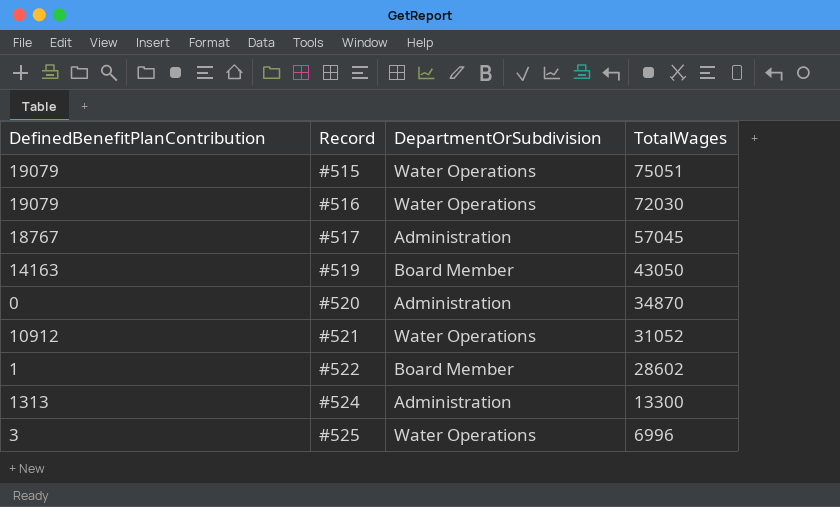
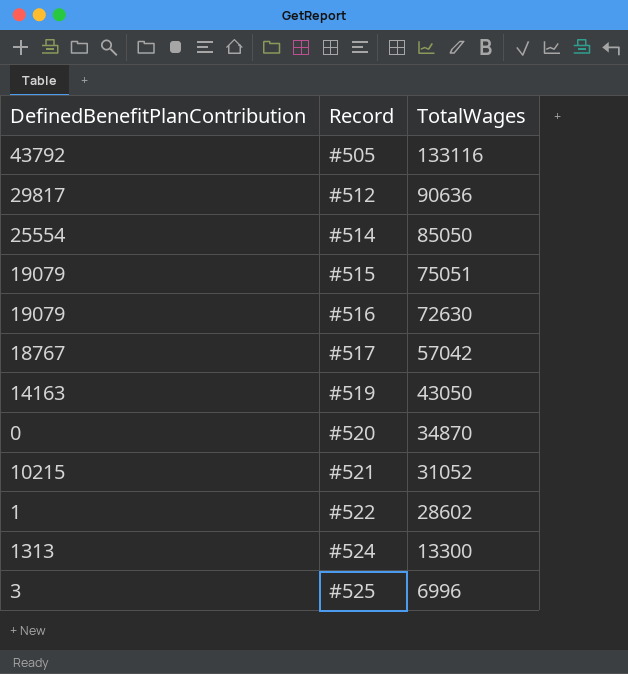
column DepartmentOrSubdivision | position: 3 -> none
row #505: none -> 43792 | 133116
row #512: none -> 29817 | 90636
row #514: none -> 25554 | 85050
#516 | TotalWages: 72030 -> 72630
#517 | TotalWages: 57045 -> 57042
#521 | DefinedBenefitPlanContribution: 10912 -> 10215

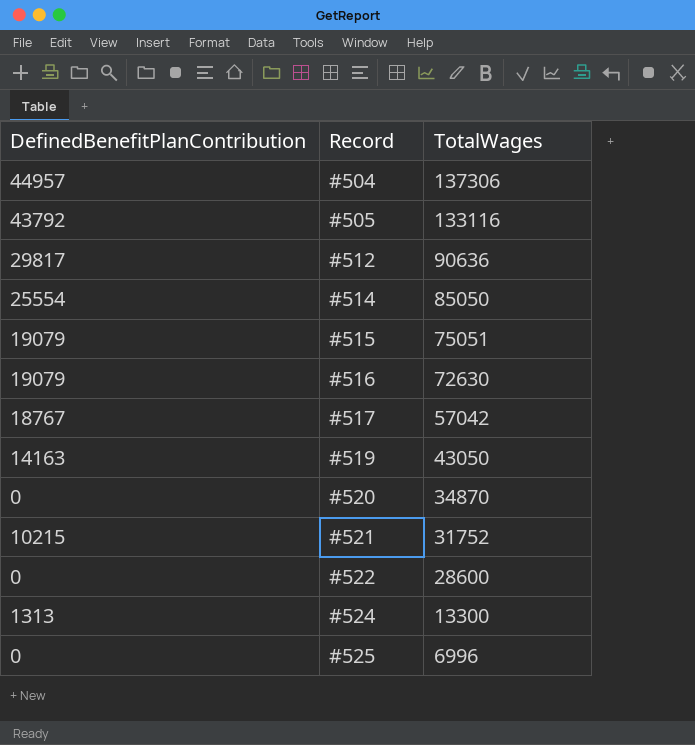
row #504: none -> 44957 | 137306
#521 | TotalWages: 31052 -> 31752
#522 | DefinedBenefitPlanContribution: 1 -> 0
#522 | TotalWages: 28602 -> 28600
#525 | DefinedBenefitPlanContribution: 3 -> 0

